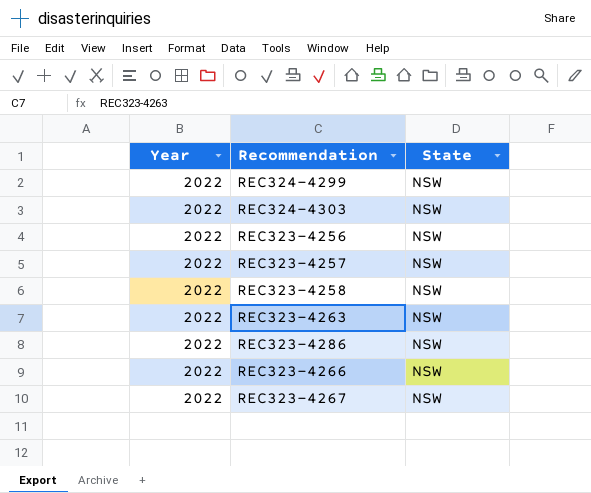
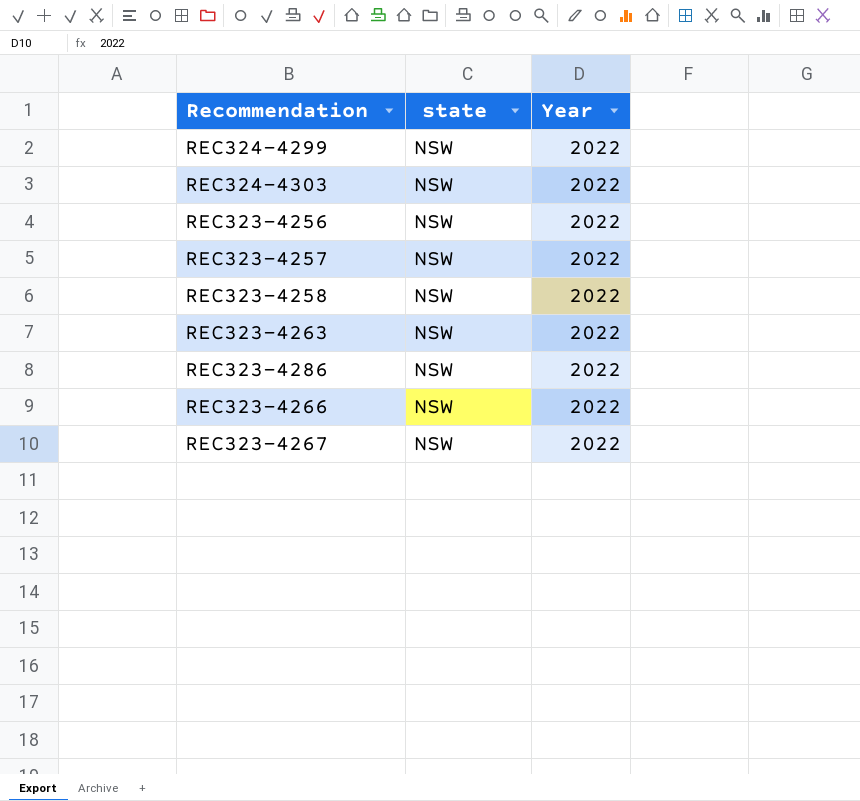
column name: State -> state
column Year | position: 1 -> 3

